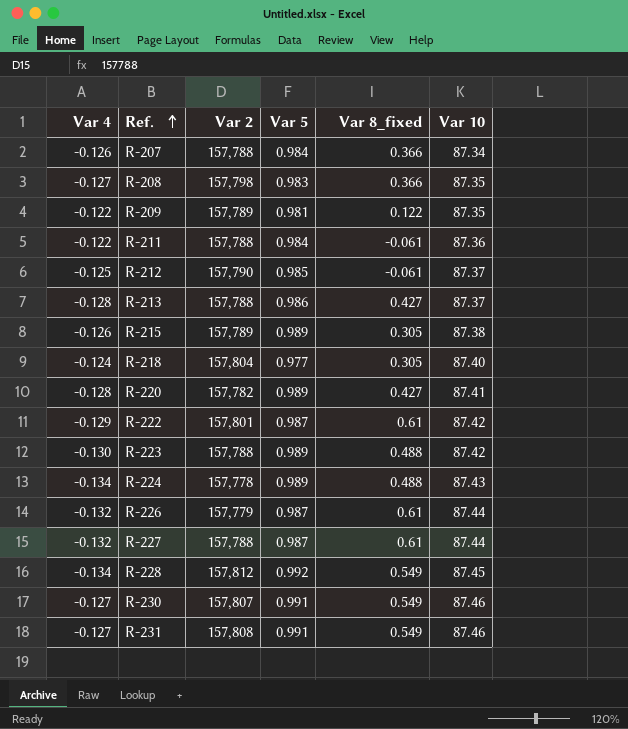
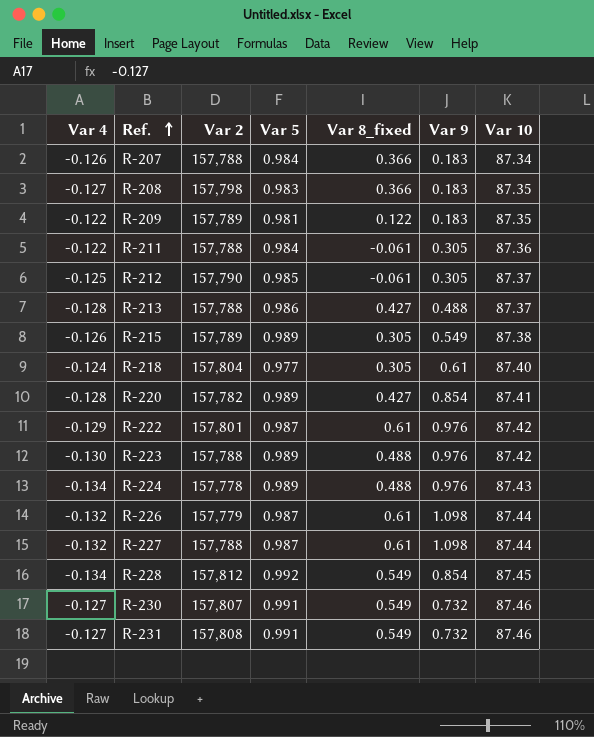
column Var 9 | position: none -> 6

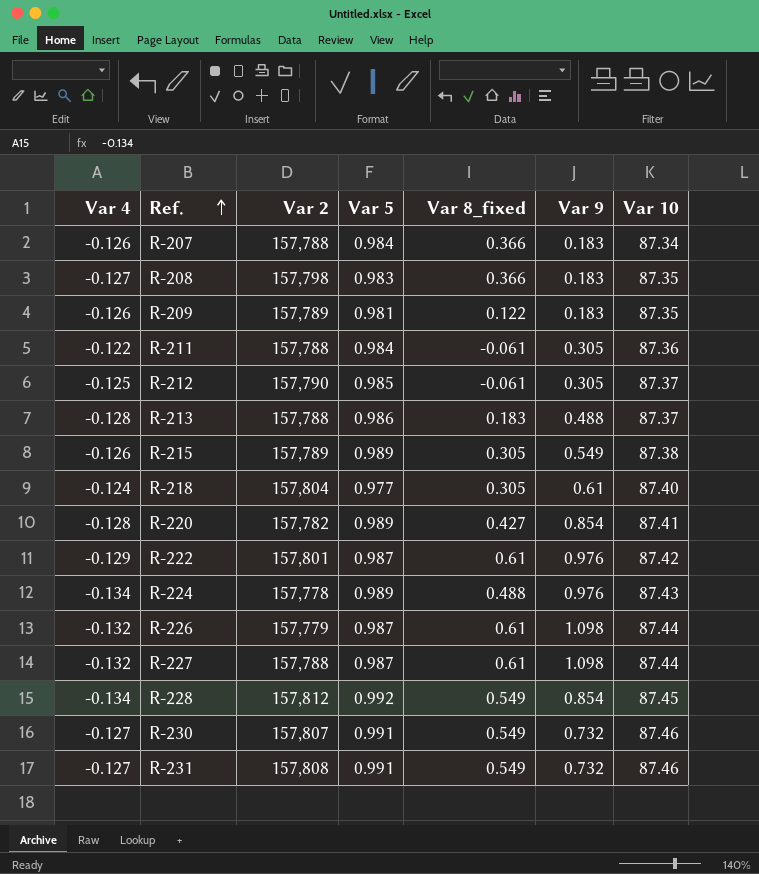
row R-223: -0.130 | 157,788 | 0.989 | 0.488 | 0.976 | 87.42 -> none
R-209 | Var 4: -0.122 -> -0.126
R-213 | Var 8_fixed: 0.427 -> 0.183

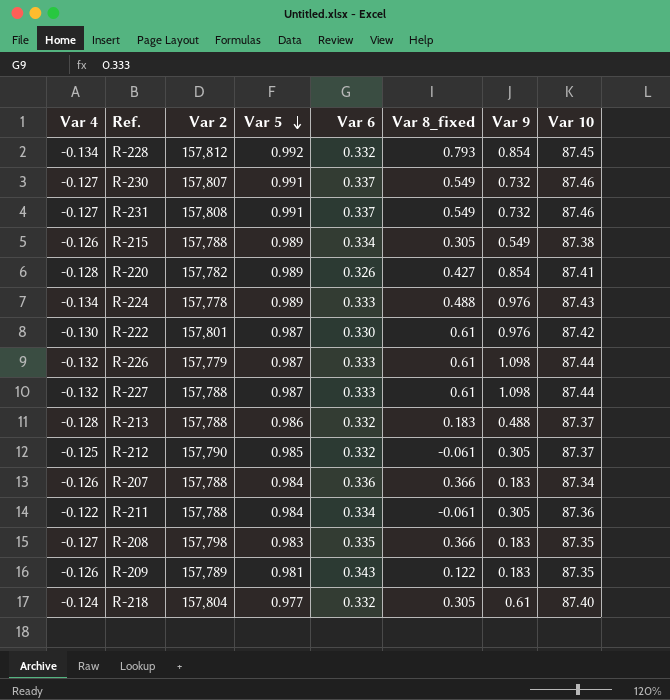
row order: Ref. ascending -> Var 5 descending
column Var 6 | position: none -> 5
R-228 | Var 8_fixed: 0.549 -> 0.793
R-215 | Var 2: 157,789 -> 157,788
R-222 | Var 4: -0.129 -> -0.130

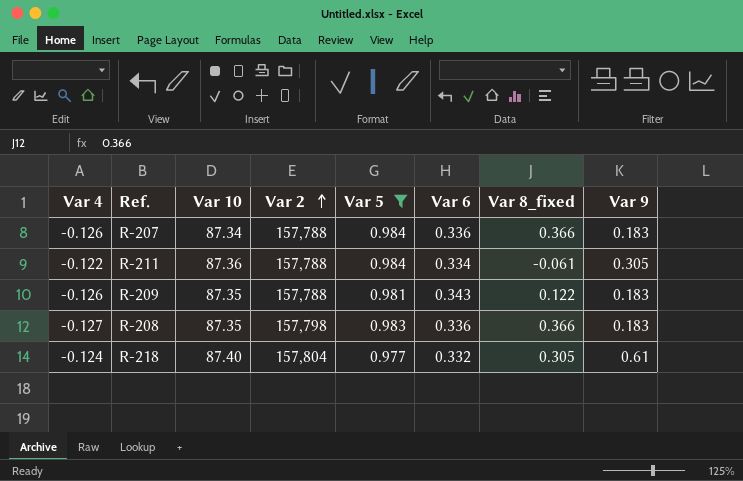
filter: none -> Var 5 <= 0.984
row order: Var 5 descending -> Var 2 ascending
column Var 10 | position: 8 -> 3
R-209 | Var 2: 157,789 -> 157,788
R-208 | Var 6: 0.335 -> 0.336

